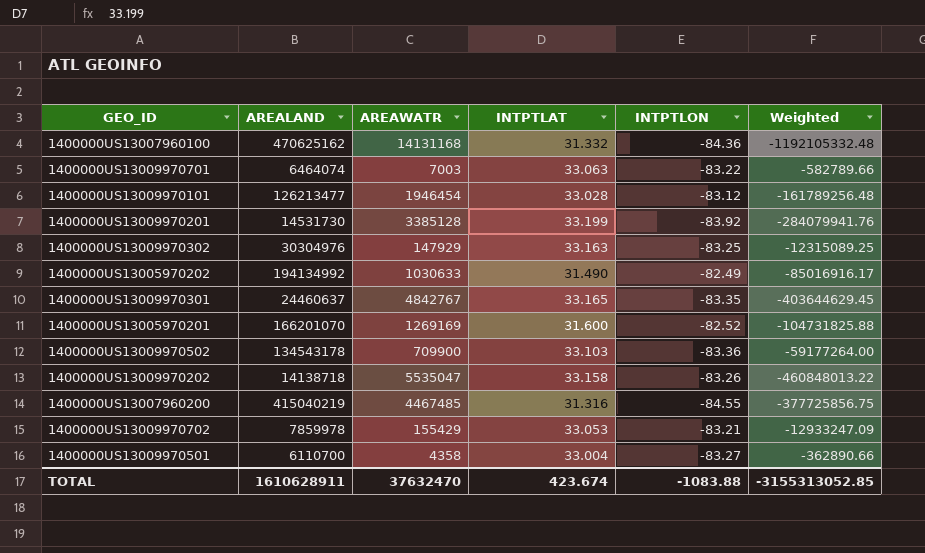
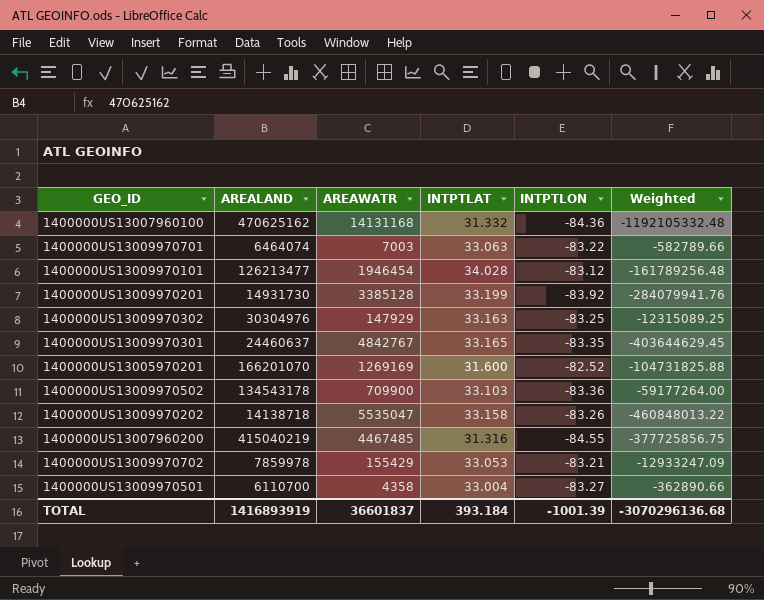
row 1400000US13005970202: 194134992 | 1030633 | 31.490 | -82.49 | -85016916.17 -> none
1400000US13009970101 | INTPTLAT: 33.028 -> 34.028
1400000US13009970201 | AREALAND: 14531730 -> 14931730
TOTAL | AREALAND: 1610628911 -> 1416893919
TOTAL | AREAWATR: 37632470 -> 36601837
TOTAL | INTPTLAT: 423.674 -> 393.184
TOTAL | INTPTLON: -1083.88 -> -1001.39
TOTAL | Weighted: -3155313052.85 -> -3070296136.68

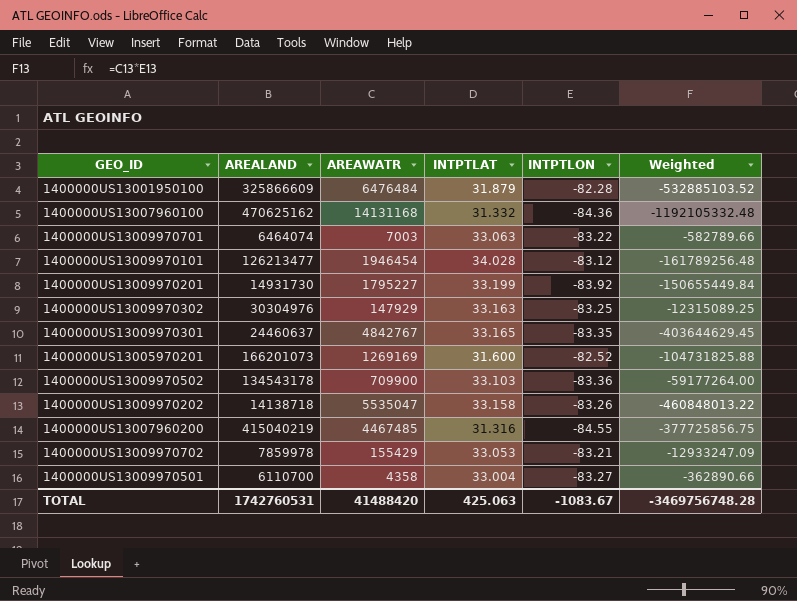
row 1400000US13001950100: none -> 325866609 | 6476484 | 31.879 | -82.28 | -532885103.52
1400000US13009970201 | AREAWATR: 3385128 -> 1795227
1400000US13009970201 | Weighted: -284079941.76 -> -150655449.84
1400000US13005970201 | AREALAND: 166201070 -> 166201073
TOTAL | AREALAND: 1416893919 -> 1742760531
TOTAL | AREAWATR: 36601837 -> 41488420
TOTAL | INTPTLAT: 393.184 -> 425.063
TOTAL | INTPTLON: -1001.39 -> -1083.67
TOTAL | Weighted: -3070296136.68 -> -3469756748.28

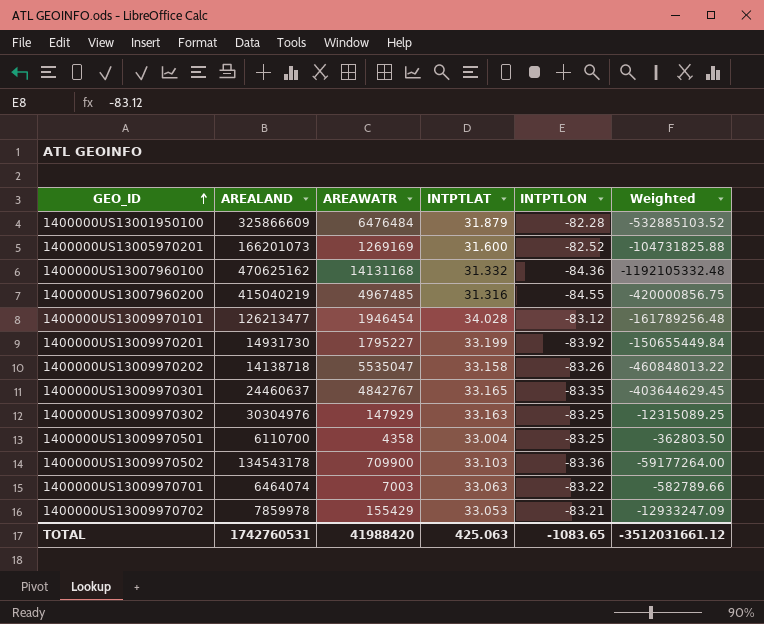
row order: none -> GEO_ID ascending
1400000US13007960200 | AREAWATR: 4467485 -> 4967485
1400000US13007960200 | Weighted: -377725856.75 -> -420000856.75
1400000US13009970501 | INTPTLON: -83.27 -> -83.25
1400000US13009970501 | Weighted: -362890.66 -> -362803.50
TOTAL | AREAWATR: 41488420 -> 41988420
TOTAL | INTPTLON: -1083.67 -> -1083.65
TOTAL | Weighted: -3469756748.28 -> -3512031661.12

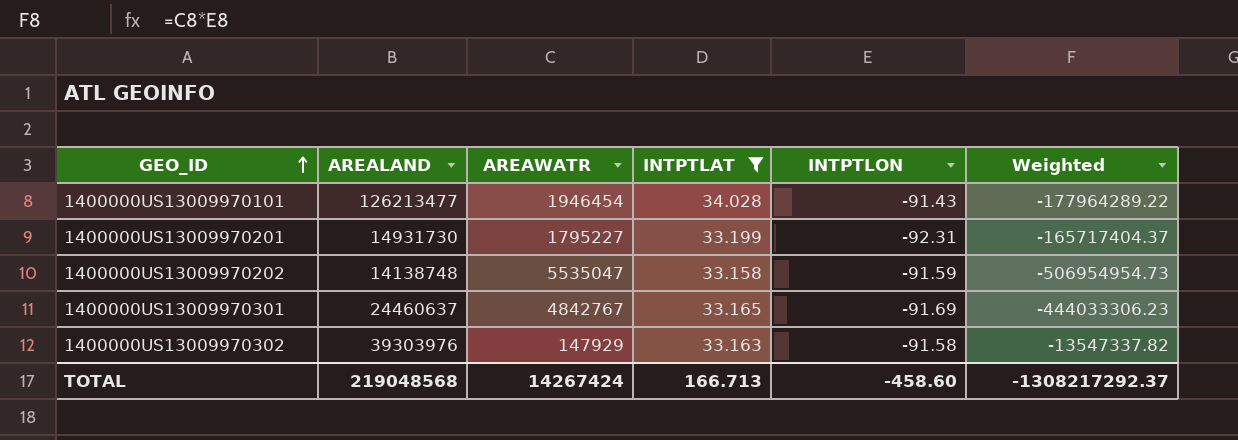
filter: none -> INTPTLAT >= 33.158
1400000US13009970101 | INTPTLON: -83.12 -> -91.43
1400000US13009970101 | Weighted: -161789256.48 -> -177964289.22
1400000US13009970201 | INTPTLON: -83.92 -> -92.31
1400000US13009970201 | Weighted: -150655449.84 -> -165717404.37
1400000US13009970202 | AREALAND: 14138718 -> 14138748
1400000US13009970202 | INTPTLON: -83.26 -> -91.59
1400000US13009970202 | Weighted: -460848013.22 -> -506954954.73
1400000US13009970301 | INTPTLON: -83.35 -> -91.69
1400000US13009970301 | Weighted: -403644629.45 -> -444033306.23
1400000US13009970302 | AREALAND: 30304976 -> 39303976
1400000US13009970302 | INTPTLON: -83.25 -> -91.58
1400000US13009970302 | Weighted: -12315089.25 -> -13547337.82
TOTAL | AREALAND: 1742760531 -> 219048568
TOTAL | AREAWATR: 41988420 -> 14267424
TOTAL | INTPTLAT: 425.063 -> 166.713
TOTAL | INTPTLON: -1083.65 -> -458.60
TOTAL | Weighted: -3512031661.12 -> -1308217292.37

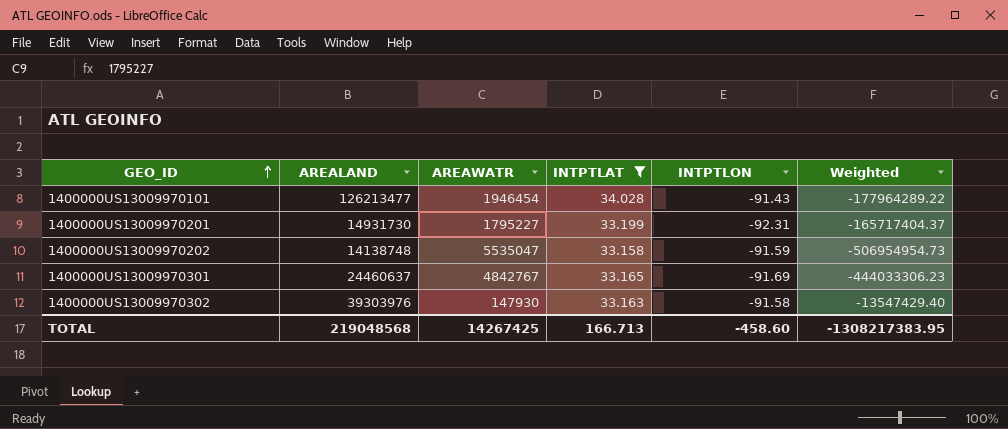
1400000US13009970302 | AREAWATR: 147929 -> 147930
1400000US13009970302 | Weighted: -13547337.82 -> -13547429.40
TOTAL | AREAWATR: 14267424 -> 14267425
TOTAL | Weighted: -1308217292.37 -> -1308217383.95

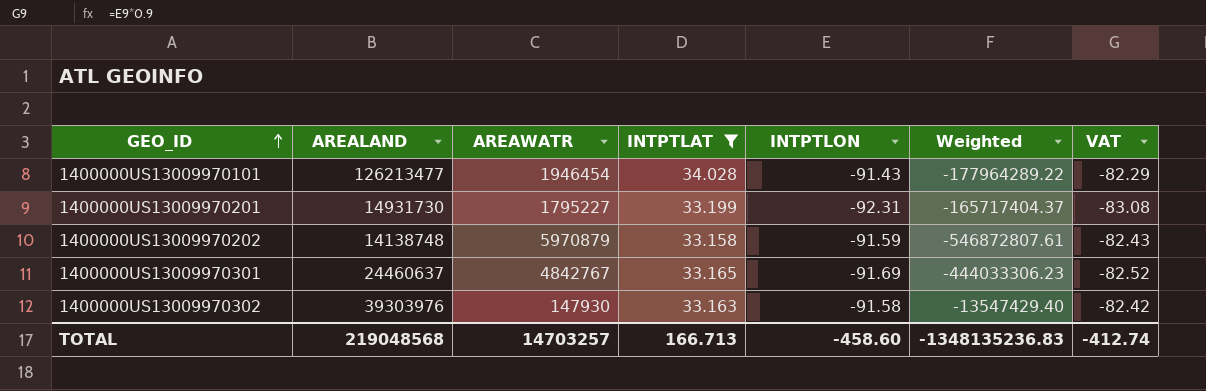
column VAT | formula: none -> [INTPTLON] * 0.9
1400000US13009970202 | AREAWATR: 5535047 -> 5970879
1400000US13009970202 | Weighted: -506954954.73 -> -546872807.61
TOTAL | AREAWATR: 14267425 -> 14703257
TOTAL | Weighted: -1308217383.95 -> -1348135236.83

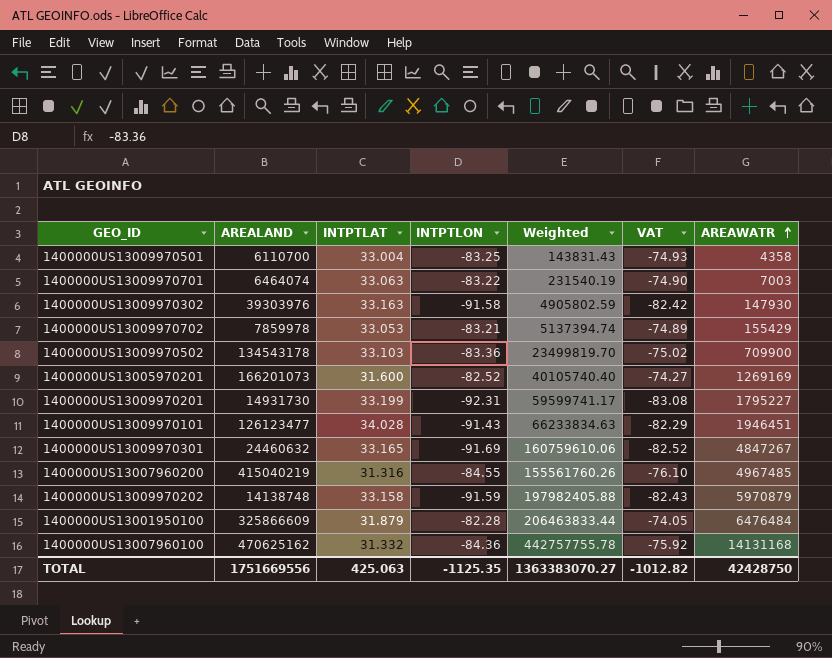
filter: INTPTLAT >= 33.158 -> none
row order: GEO_ID ascending -> AREAWATR ascending
column Weighted | formula: [AREAWATR] * [INTPTLON] -> [INTPTLAT] * [AREAWATR]
column AREAWATR | position: 3 -> 7
1400000US13009970101 | AREALAND: 126213477 -> 126123477
1400000US13009970101 | AREAWATR: 1946454 -> 1946451
1400000US13009970301 | AREALAND: 24460637 -> 24460632
1400000US13009970301 | AREAWATR: 4842767 -> 4847267
TOTAL | AREALAND: 219048568 -> 1751669556
TOTAL | INTPTLAT: 166.713 -> 425.063
TOTAL | INTPTLON: -458.60 -> -1125.35
TOTAL | Weighted: -1348135236.83 -> 1363383070.27
TOTAL | VAT: -412.74 -> -1012.82
TOTAL | AREAWATR: 14703257 -> 42428750

